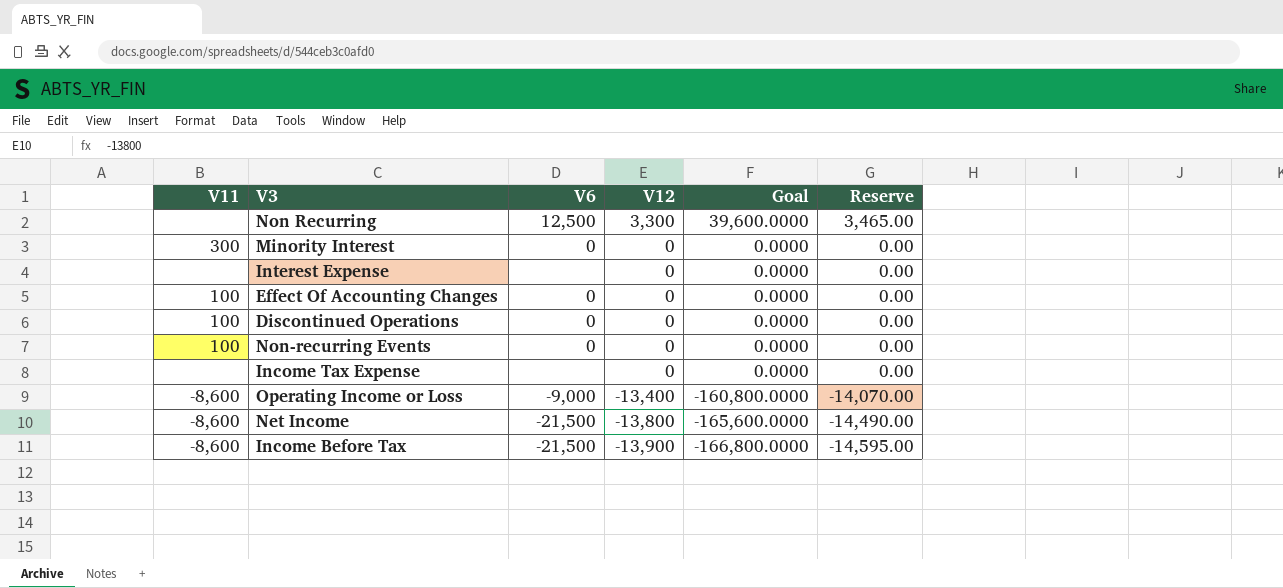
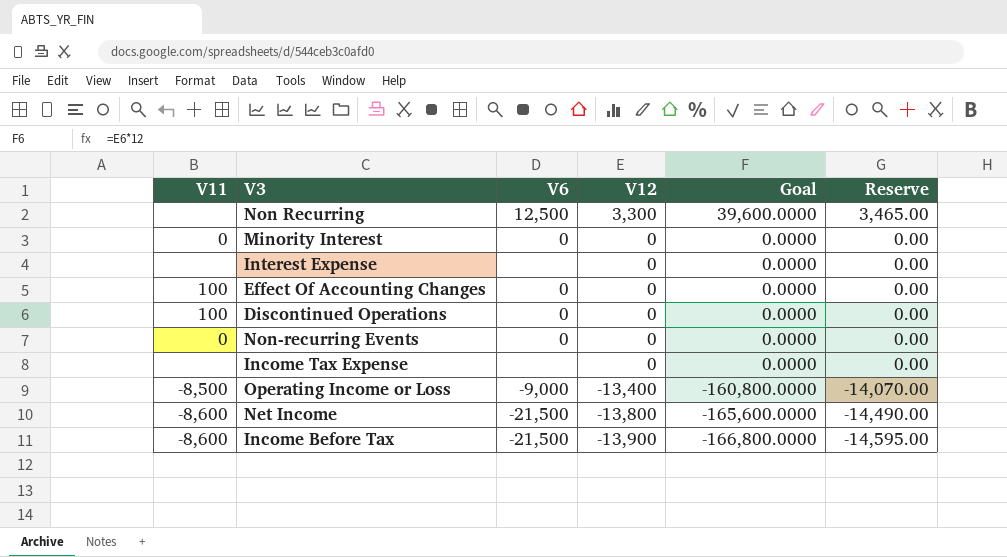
Minority Interest | V11: 300 -> 0
Non-recurring Events | V11: 100 -> 0
Operating Income or Loss | V11: -8,600 -> -8,500

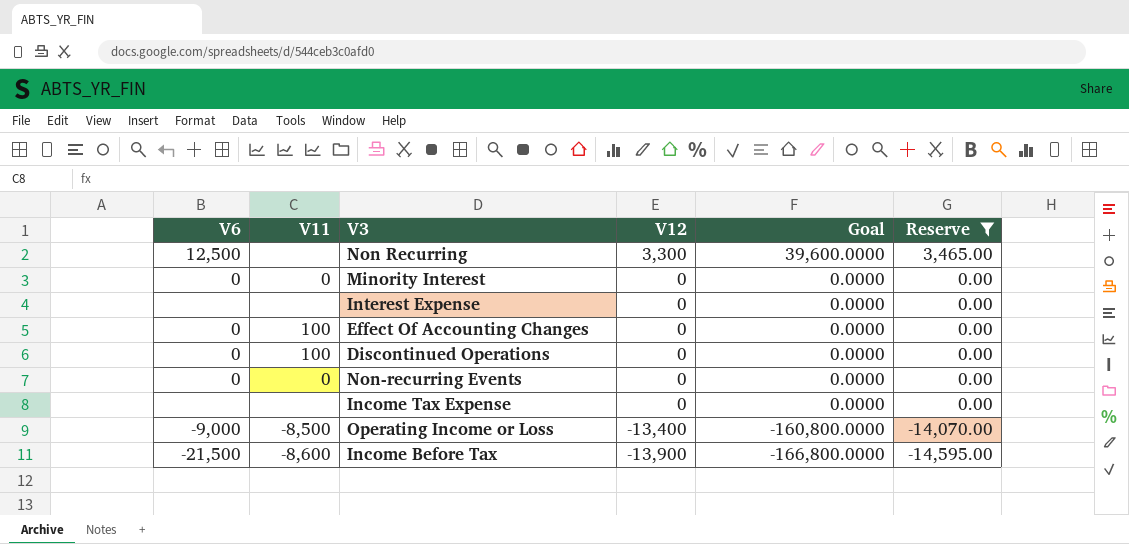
filter: none -> Reserve != -14,490.00
column V6 | position: 3 -> 1

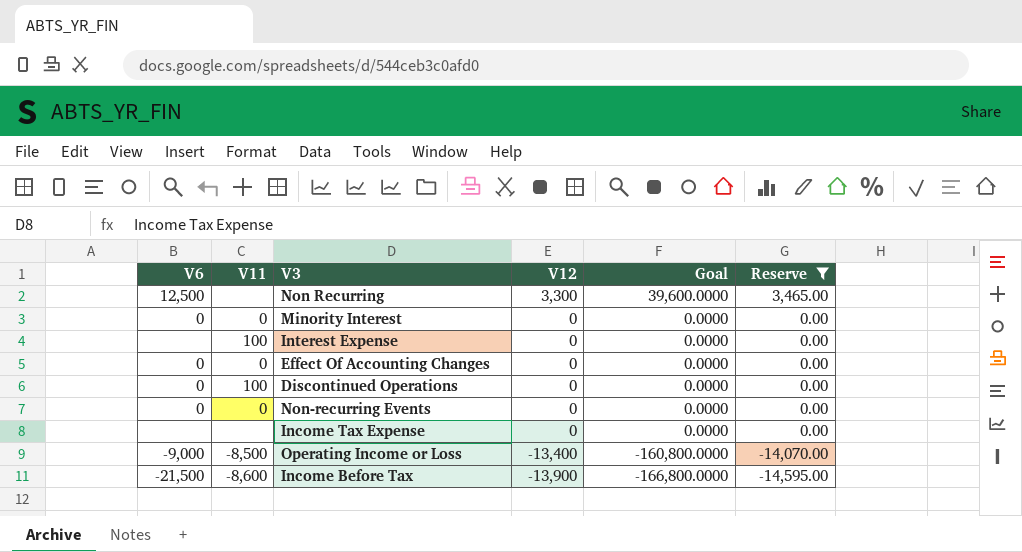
Interest Expense | V11: none -> 100
Effect Of Accounting Changes | V11: 100 -> 0

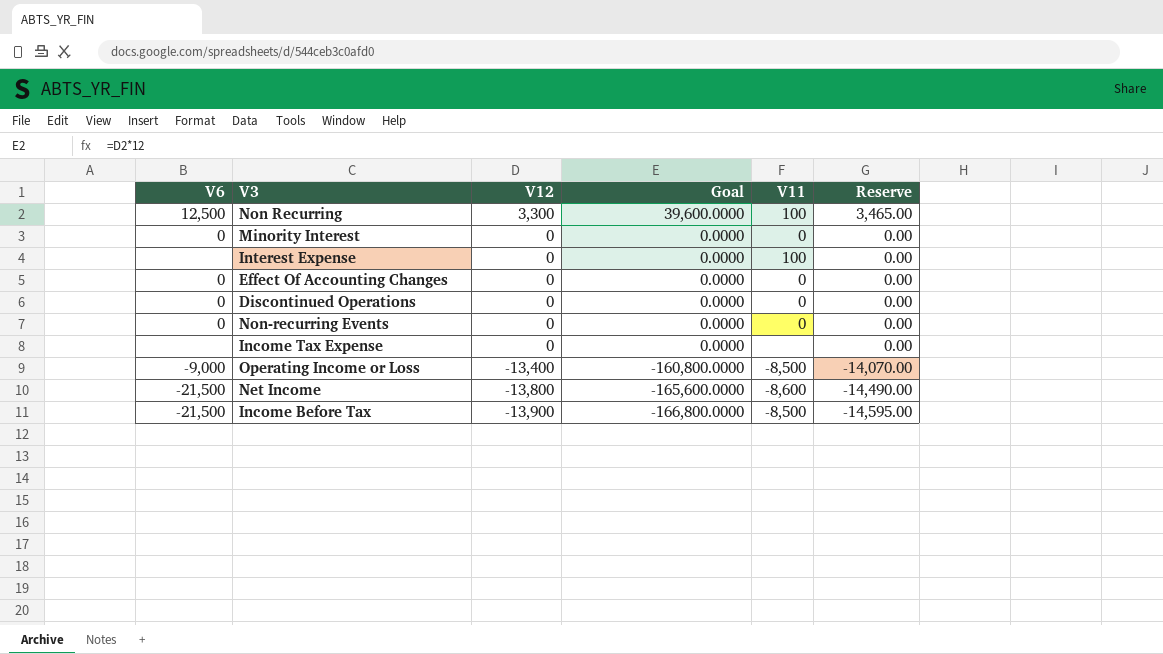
filter: Reserve != -14,490.00 -> none
column V11 | position: 2 -> 5
Non Recurring | V11: none -> 100
Discontinued Operations | V11: 100 -> 0
Income Before Tax | V11: -8,600 -> -8,500

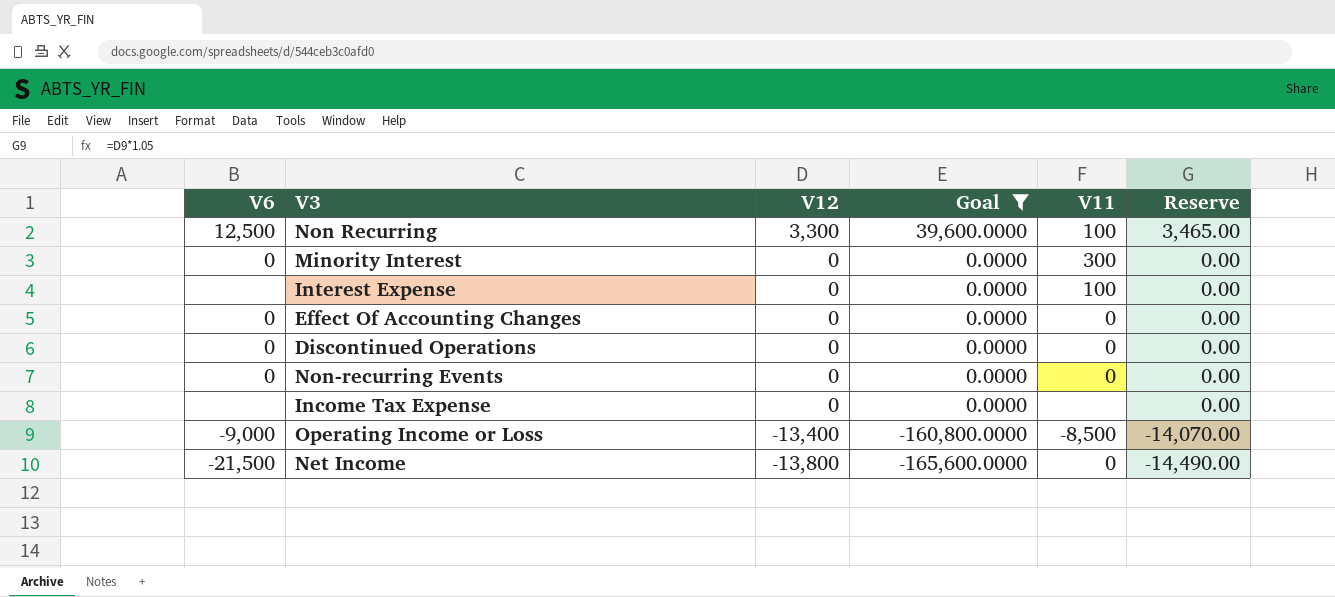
filter: none -> Goal != -166,800.0000
Minority Interest | V11: 0 -> 300
Net Income | V11: -8,600 -> 0

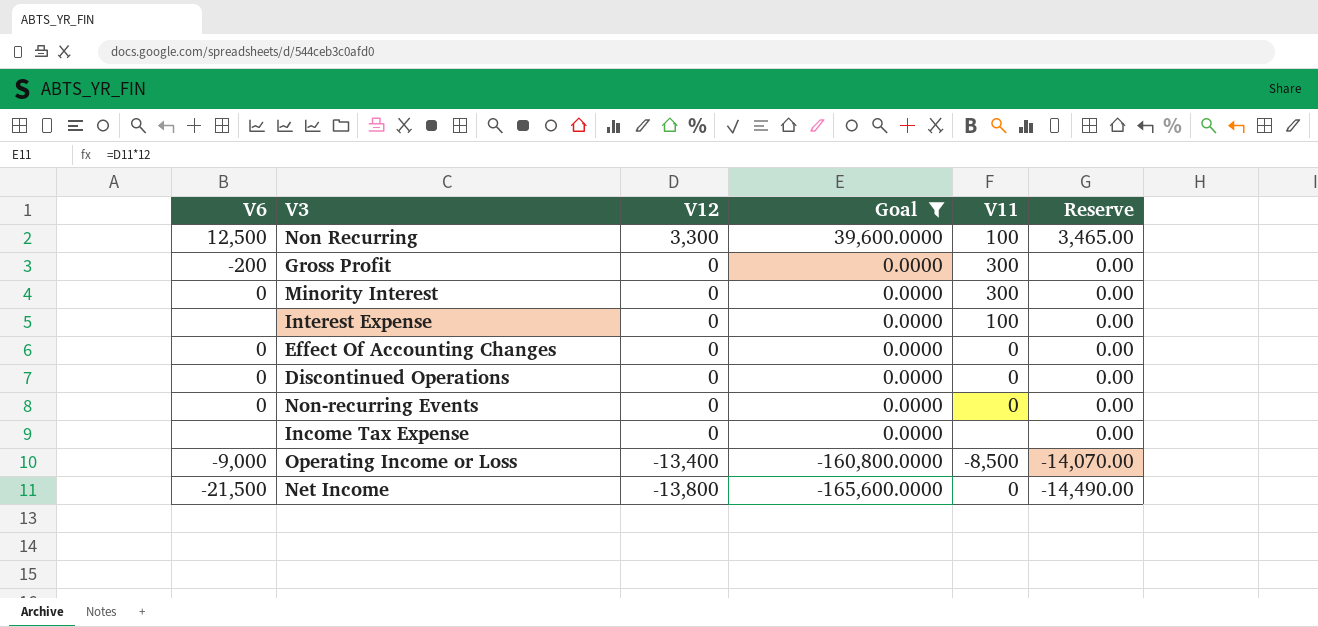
row Gross Profit: none -> -200 | 0 | 0.0000 | 300 | 0.00

